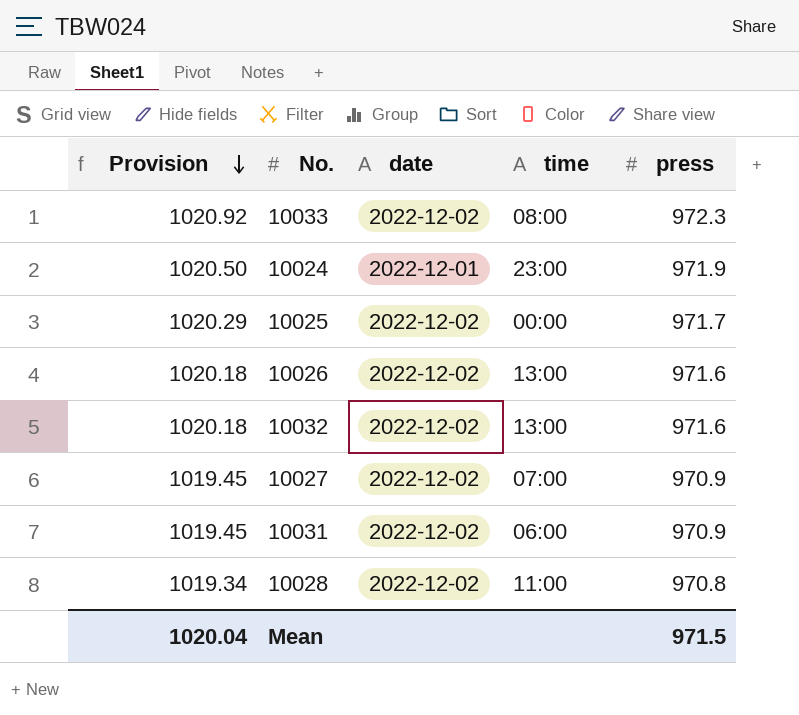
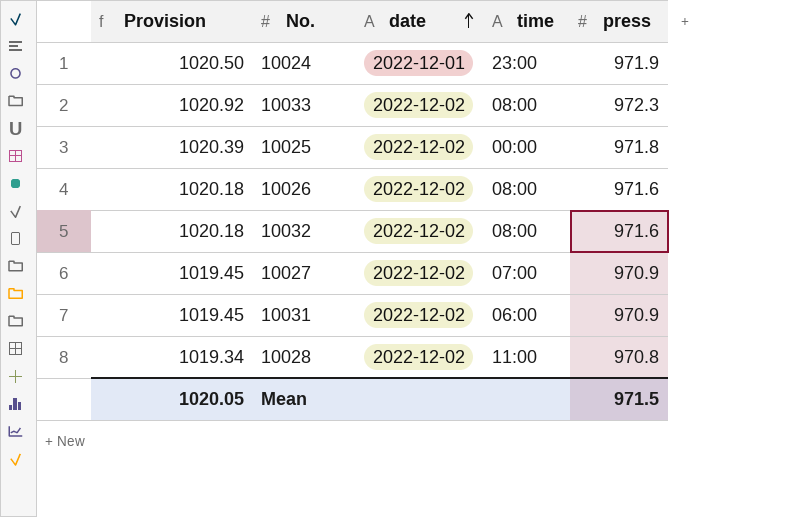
row order: Provision descending -> date ascending
10025 | Provision: 1020.29 -> 1020.39
10025 | press: 971.7 -> 971.8
10026 | time: 13:00 -> 08:00
10032 | time: 13:00 -> 08:00
Mean | Provision: 1020.04 -> 1020.05

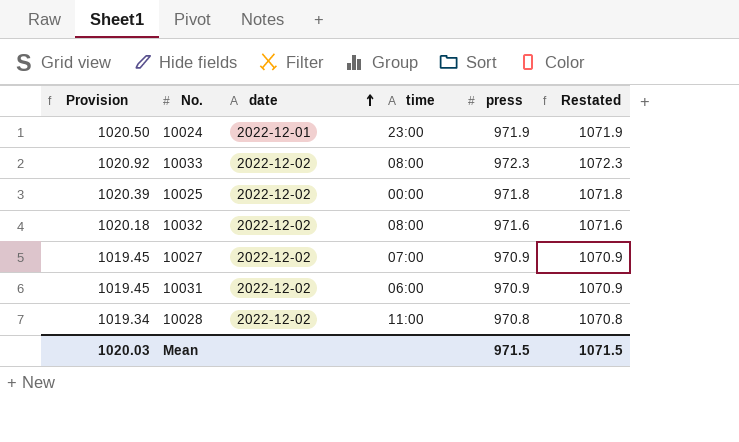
column Restated | formula: none -> [press] + 100
row 10026: 1020.18 | 2022-12-02 | 08:00 | 971.6 -> none
Mean | Provision: 1020.05 -> 1020.03

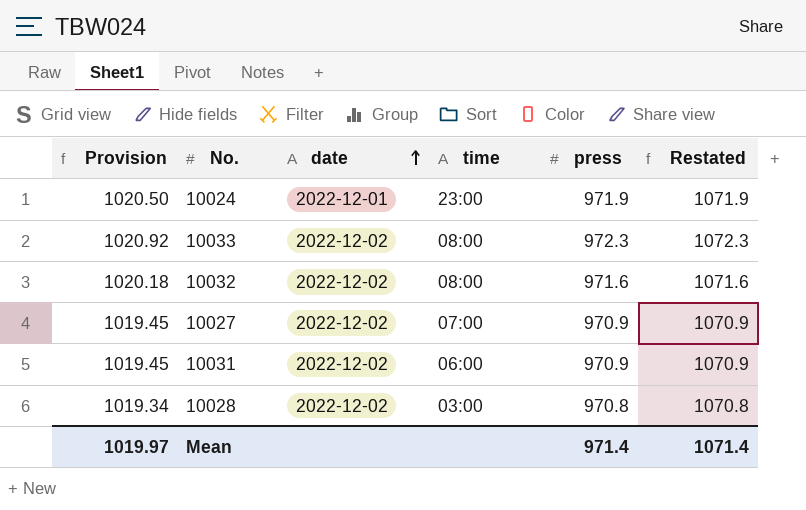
row 10025: 1020.39 | 2022-12-02 | 00:00 | 971.8 | 1071.8 -> none
10028 | time: 11:00 -> 03:00
Mean | Provision: 1020.03 -> 1019.97
Mean | press: 971.5 -> 971.4
Mean | Restated: 1071.5 -> 1071.4

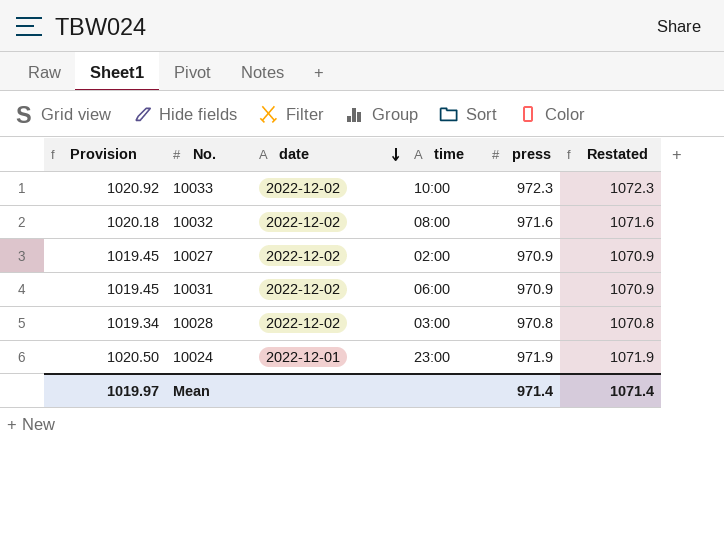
row order: date ascending -> date descending
10033 | time: 08:00 -> 10:00
10027 | time: 07:00 -> 02:00

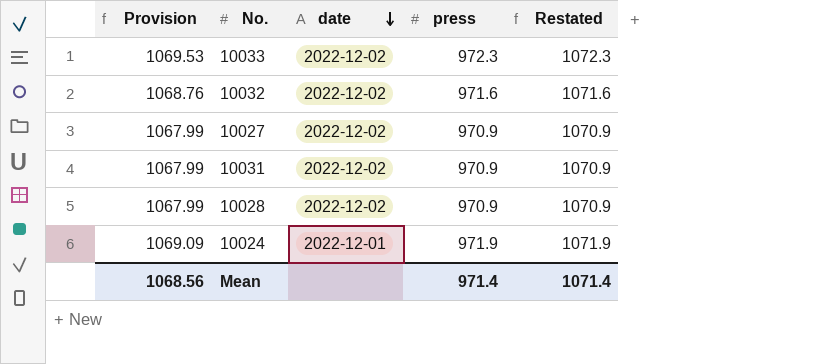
column time | position: 4 -> none
column Provision | formula: [press] * 1.05 -> [press] * 1.1
10028 | press: 970.8 -> 970.9
10028 | Restated: 1070.8 -> 1070.9
Mean | Provision: 1019.97 -> 1068.56

